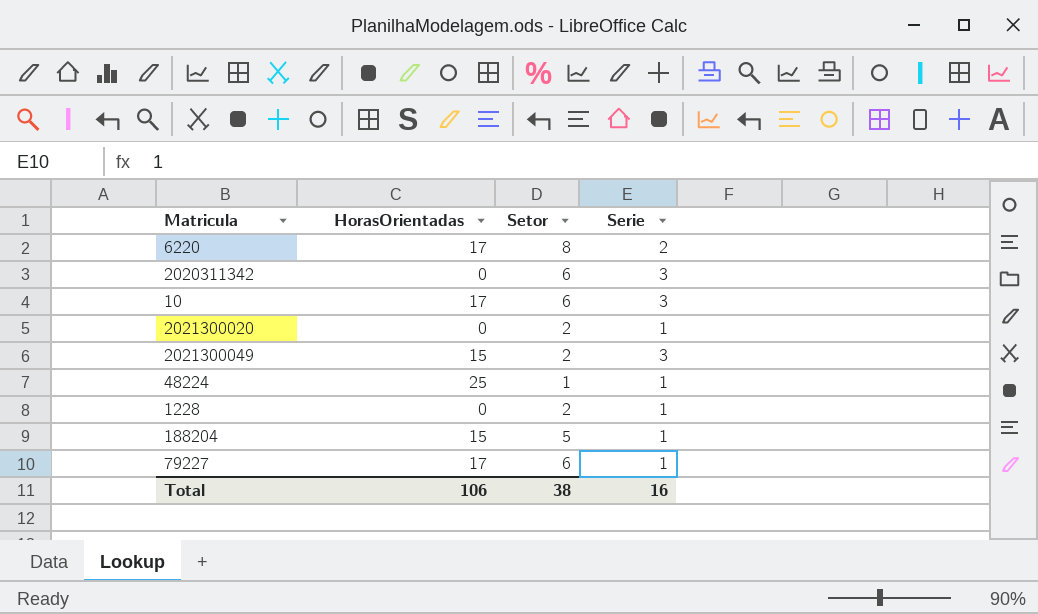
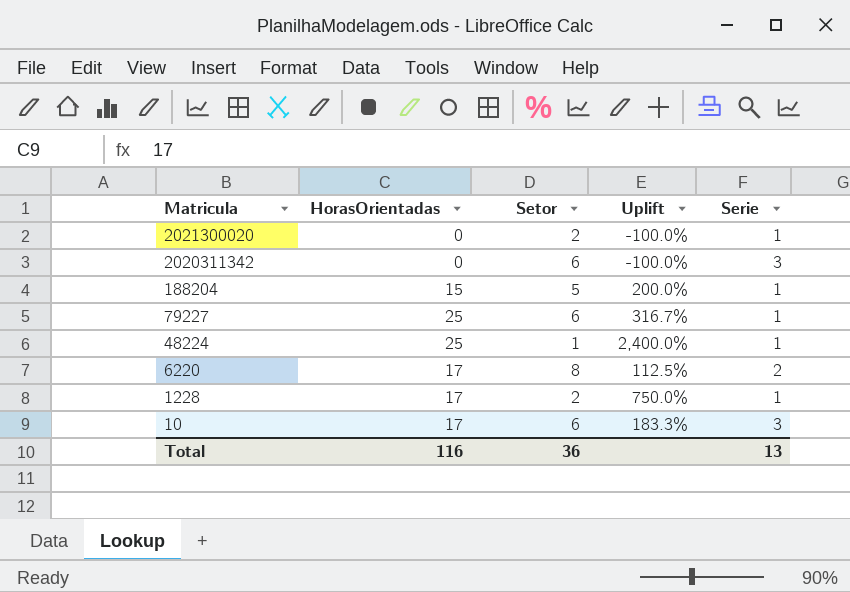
row order: none -> Matricula descending
column Uplift | formula: none -> ([HorasOrientadas] - [Setor]) / [Setor]
row 2021300049: 15 | 2 | 3 -> none
79227 | HorasOrientadas: 17 -> 25
1228 | HorasOrientadas: 0 -> 17
Total | HorasOrientadas: 106 -> 116
Total | Setor: 38 -> 36
Total | Serie: 16 -> 13

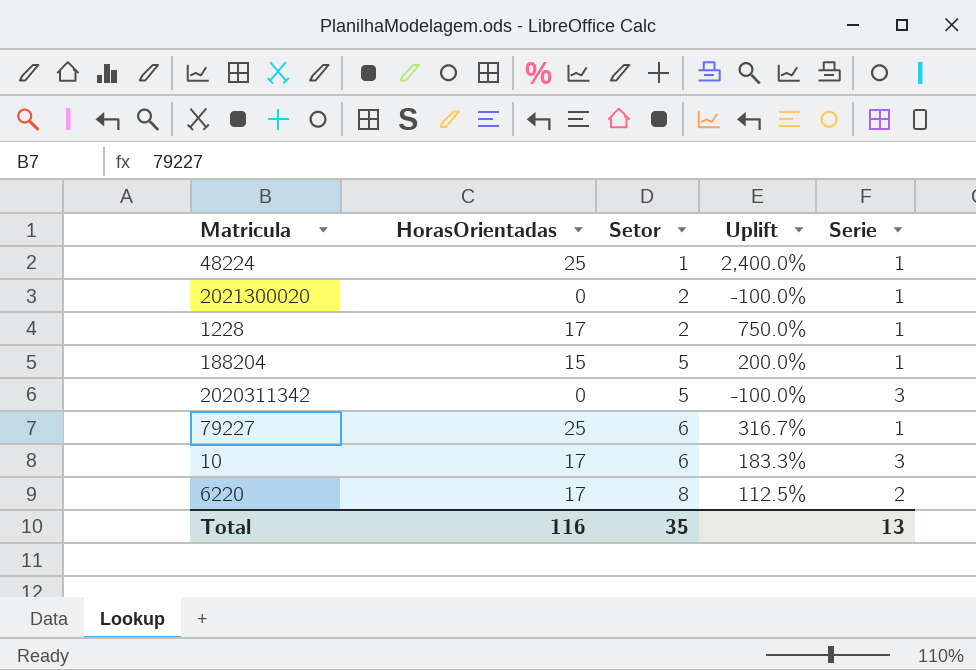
row order: Matricula descending -> Setor ascending
2020311342 | Setor: 6 -> 5
Total | Setor: 36 -> 35

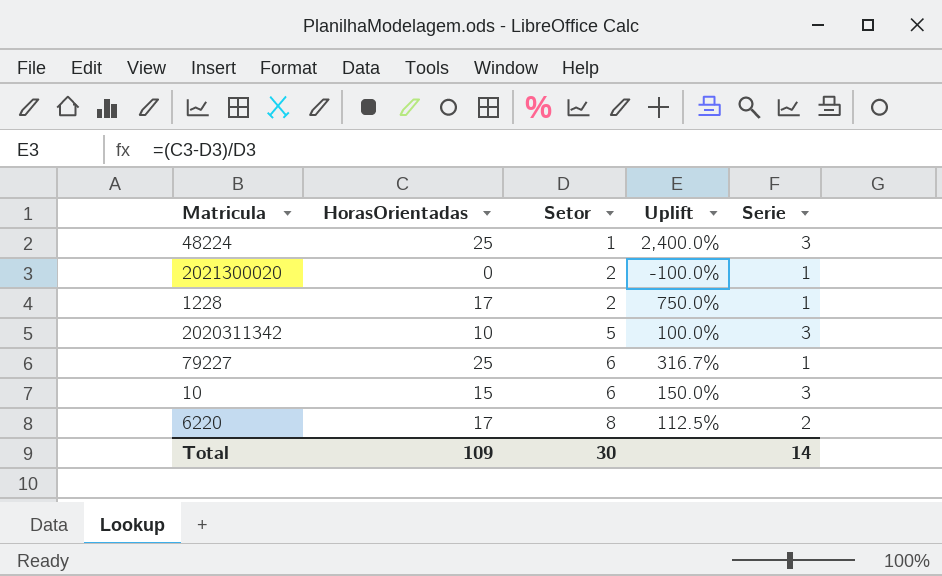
row 188204: 15 | 5 | 200.0% | 1 -> none
48224 | Serie: 1 -> 3
2020311342 | HorasOrientadas: 0 -> 10
2020311342 | Uplift: -100.0% -> 100.0%
10 | HorasOrientadas: 17 -> 15
10 | Uplift: 183.3% -> 150.0%
Total | HorasOrientadas: 116 -> 109
Total | Setor: 35 -> 30
Total | Serie: 13 -> 14

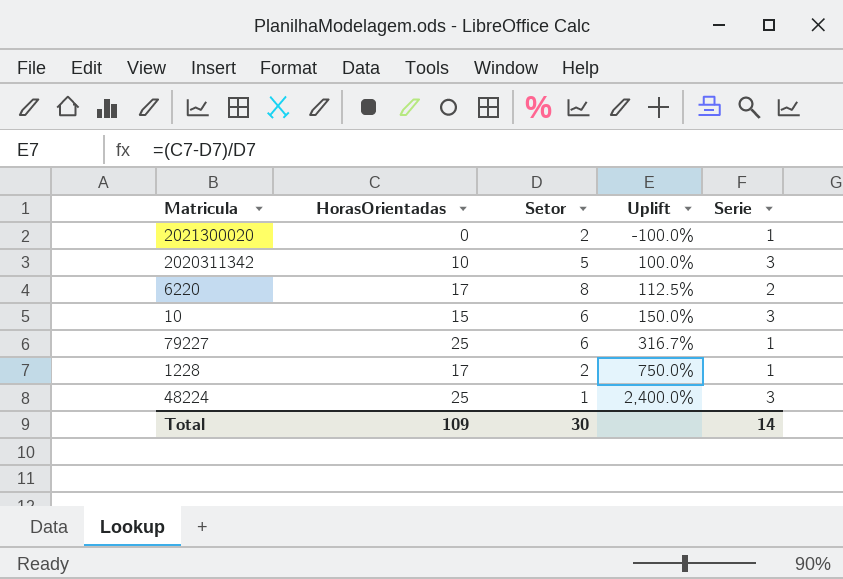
row order: Setor ascending -> Uplift ascending

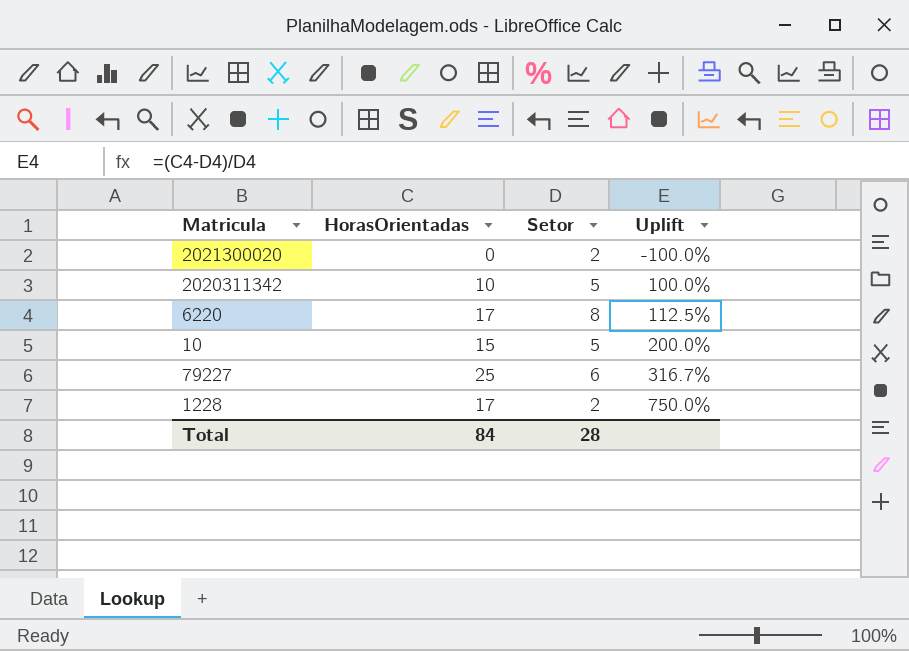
column Serie | position: 5 -> none
row 48224: 25 | 1 | 2,400.0% | 3 -> none
10 | Setor: 6 -> 5
10 | Uplift: 150.0% -> 200.0%
Total | HorasOrientadas: 109 -> 84
Total | Setor: 30 -> 28

